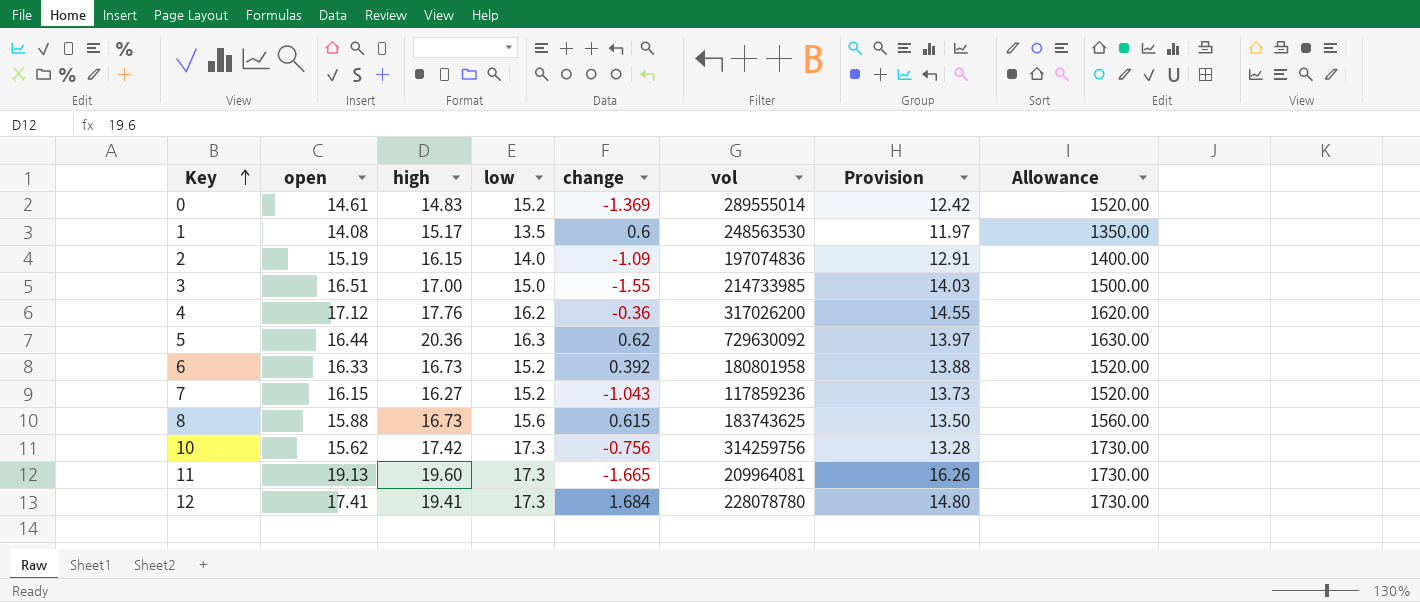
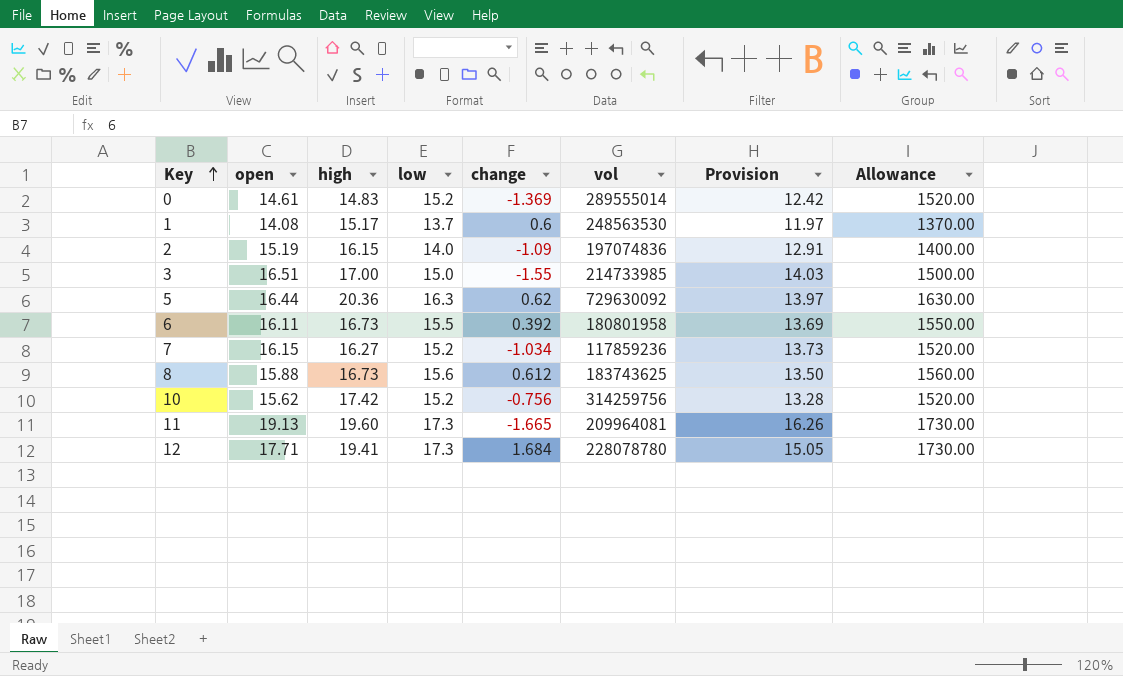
row 4: 17.12 | 17.76 | 16.2 | -0.36 | 317026200 | 14.55 | 1620.00 -> none
1 | low: 13.5 -> 13.7
1 | Allowance: 1350.00 -> 1370.00
6 | open: 16.33 -> 16.11
6 | low: 15.2 -> 15.5
6 | Provision: 13.88 -> 13.69
6 | Allowance: 1520.00 -> 1550.00
7 | change: -1.043 -> -1.034
8 | change: 0.615 -> 0.612
10 | low: 17.3 -> 15.2
10 | Allowance: 1730.00 -> 1520.00
12 | open: 17.41 -> 17.71
12 | Provision: 14.80 -> 15.05

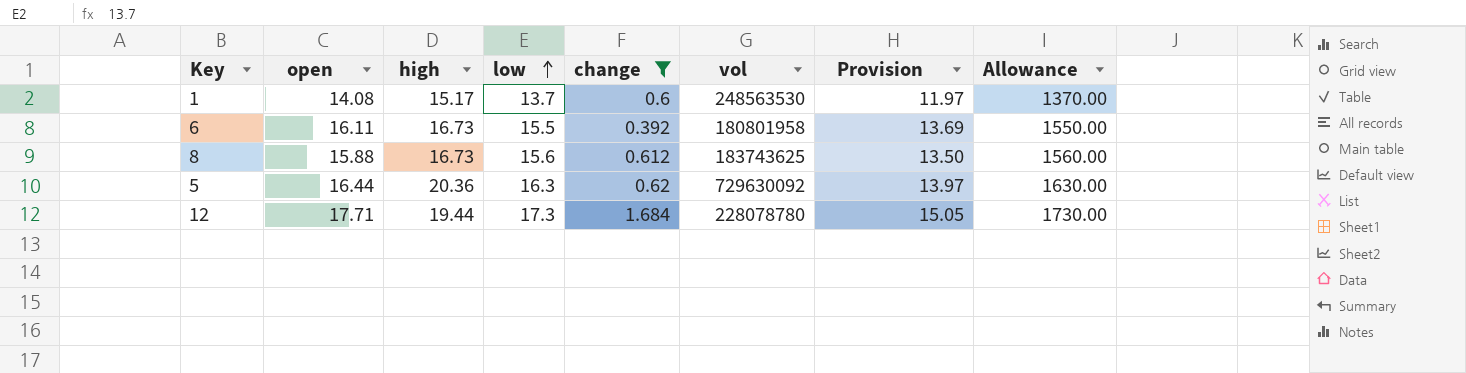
filter: none -> change >= 0.392
row order: Key ascending -> low ascending
12 | high: 19.41 -> 19.44

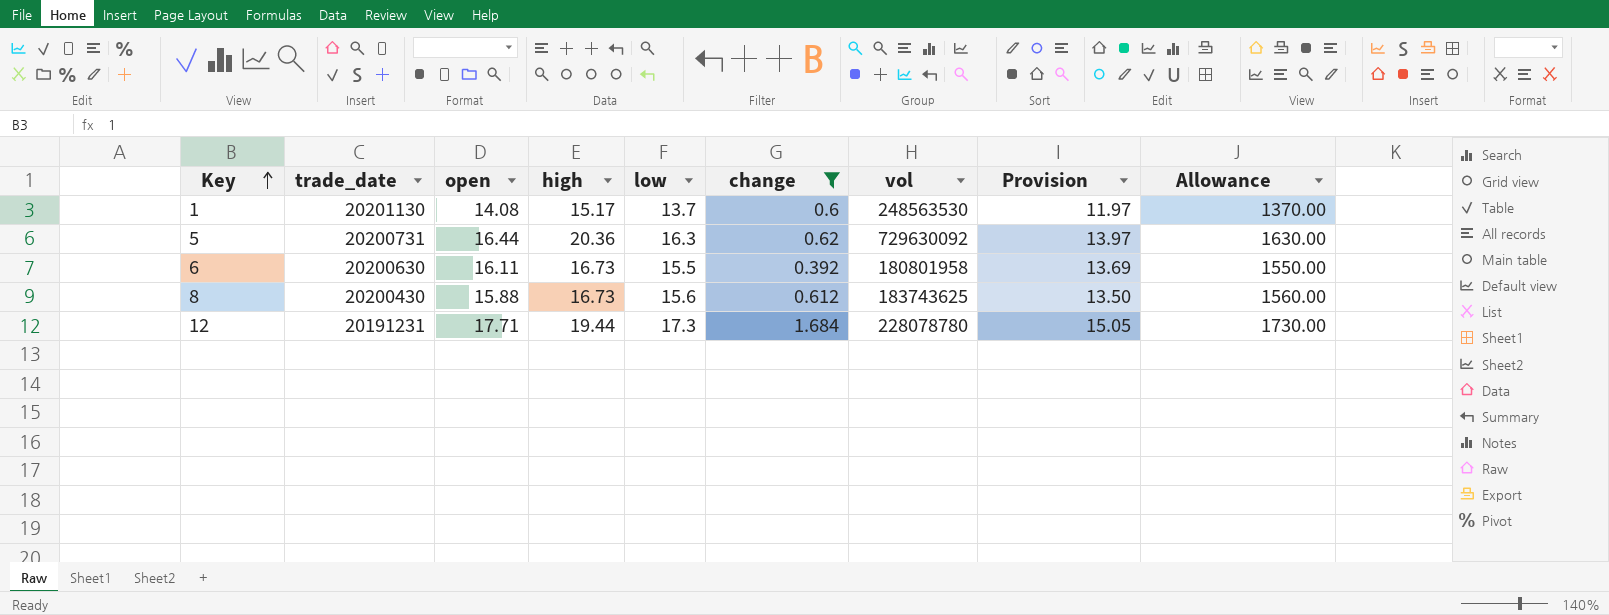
row order: low ascending -> Key ascending
column trade_date | position: none -> 2

